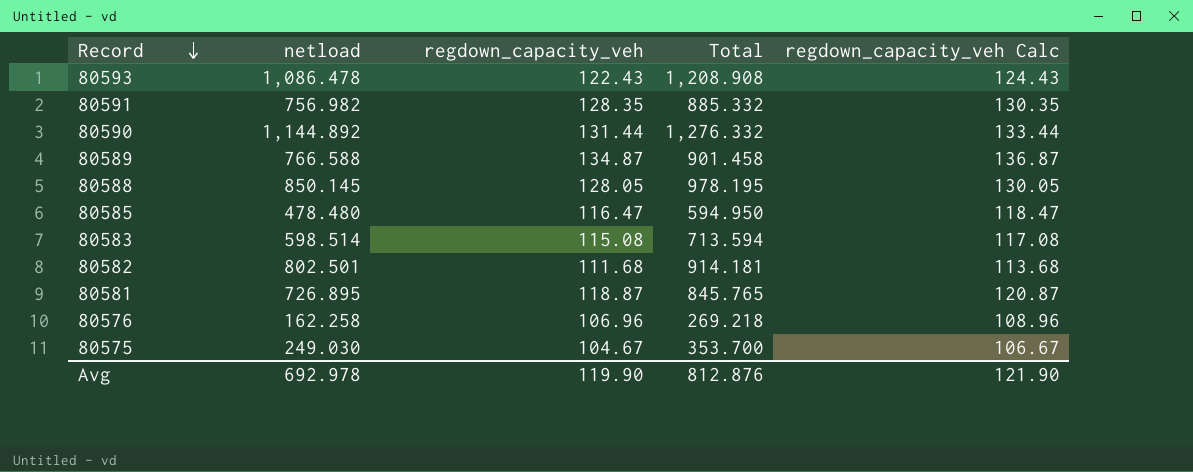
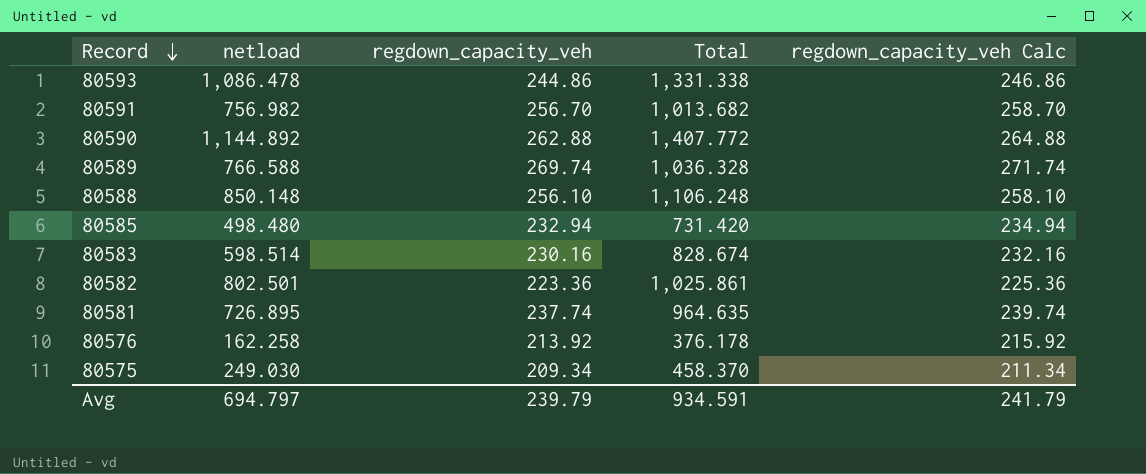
80593 | regdown_capacity_veh: 122.43 -> 244.86
80593 | Total: 1,208.908 -> 1,331.338
80593 | regdown_capacity_veh Calc: 124.43 -> 246.86
80591 | regdown_capacity_veh: 128.35 -> 256.70
80591 | Total: 885.332 -> 1,013.682
80591 | regdown_capacity_veh Calc: 130.35 -> 258.70
80590 | regdown_capacity_veh: 131.44 -> 262.88
80590 | Total: 1,276.332 -> 1,407.772
80590 | regdown_capacity_veh Calc: 133.44 -> 264.88
80589 | regdown_capacity_veh: 134.87 -> 269.74
80589 | Total: 901.458 -> 1,036.328
80589 | regdown_capacity_veh Calc: 136.87 -> 271.74
80588 | netload: 850.145 -> 850.148
80588 | regdown_capacity_veh: 128.05 -> 256.10
80588 | Total: 978.195 -> 1,106.248
80588 | regdown_capacity_veh Calc: 130.05 -> 258.10
80585 | netload: 478.480 -> 498.480
80585 | regdown_capacity_veh: 116.47 -> 232.94
80585 | Total: 594.950 -> 731.420
80585 | regdown_capacity_veh Calc: 118.47 -> 234.94
80583 | regdown_capacity_veh: 115.08 -> 230.16
80583 | Total: 713.594 -> 828.674
80583 | regdown_capacity_veh Calc: 117.08 -> 232.16
80582 | regdown_capacity_veh: 111.68 -> 223.36
80582 | Total: 914.181 -> 1,025.861
80582 | regdown_capacity_veh Calc: 113.68 -> 225.36
80581 | regdown_capacity_veh: 118.87 -> 237.74
80581 | Total: 845.765 -> 964.635
80581 | regdown_capacity_veh Calc: 120.87 -> 239.74
80576 | regdown_capacity_veh: 106.96 -> 213.92
80576 | Total: 269.218 -> 376.178
80576 | regdown_capacity_veh Calc: 108.96 -> 215.92
80575 | regdown_capacity_veh: 104.67 -> 209.34
80575 | Total: 353.700 -> 458.370
80575 | regdown_capacity_veh Calc: 106.67 -> 211.34
Avg | netload: 692.978 -> 694.797
Avg | regdown_capacity_veh: 119.90 -> 239.79
Avg | Total: 812.876 -> 934.591
Avg | regdown_capacity_veh Calc: 121.90 -> 241.79

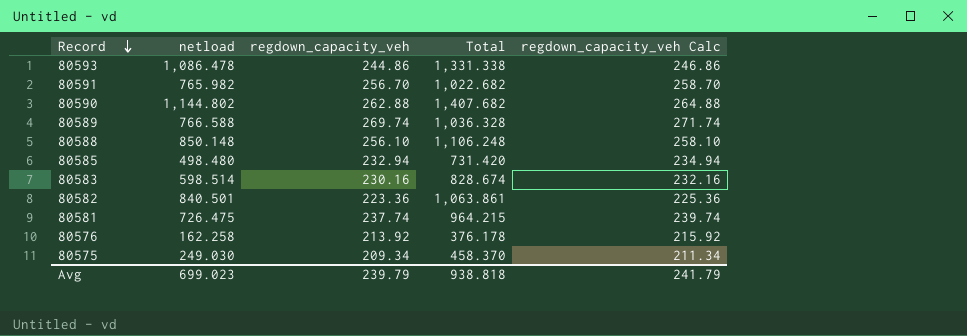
80591 | netload: 756.982 -> 765.982
80591 | Total: 1,013.682 -> 1,022.682
80590 | netload: 1,144.892 -> 1,144.802
80590 | Total: 1,407.772 -> 1,407.682
80582 | netload: 802.501 -> 840.501
80582 | Total: 1,025.861 -> 1,063.861
80581 | netload: 726.895 -> 726.475
80581 | Total: 964.635 -> 964.215
Avg | netload: 694.797 -> 699.023
Avg | Total: 934.591 -> 938.818

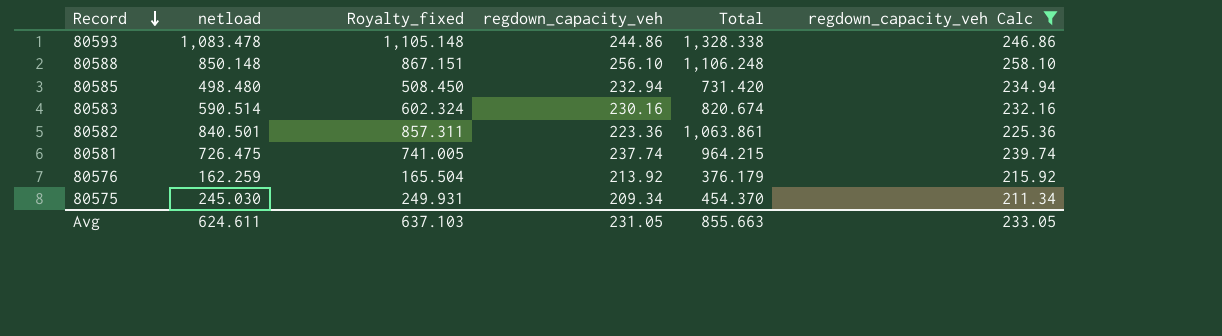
filter: none -> regdown_capacity_veh Calc <= 258.10
column Royalty_fixed | formula: none -> [netload] * 1.02
80593 | netload: 1,086.478 -> 1,083.478
80593 | Total: 1,331.338 -> 1,328.338
80583 | netload: 598.514 -> 590.514
80583 | Total: 828.674 -> 820.674
80576 | netload: 162.258 -> 162.259
80576 | Total: 376.178 -> 376.179
80575 | netload: 249.030 -> 245.030
80575 | Total: 458.370 -> 454.370
Avg | netload: 699.023 -> 624.611
Avg | regdown_capacity_veh: 239.79 -> 231.05
Avg | Total: 938.818 -> 855.663
Avg | regdown_capacity_veh Calc: 241.79 -> 233.05

